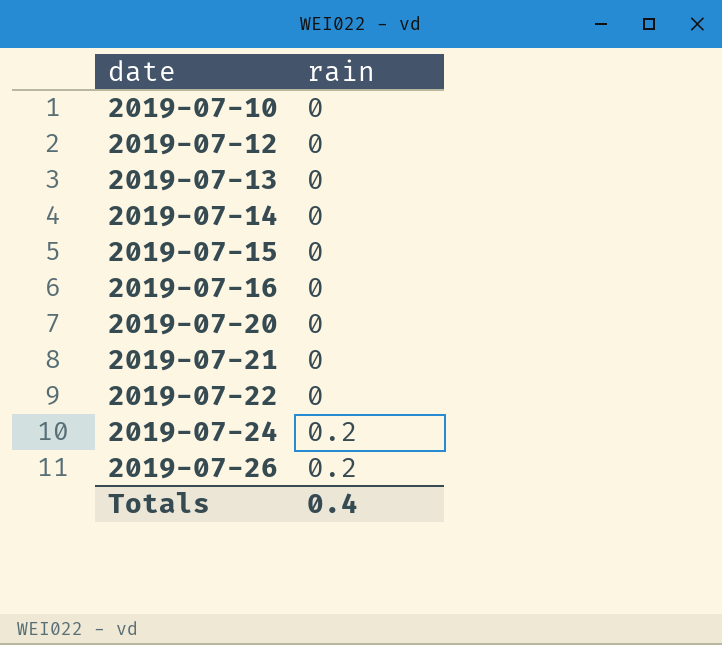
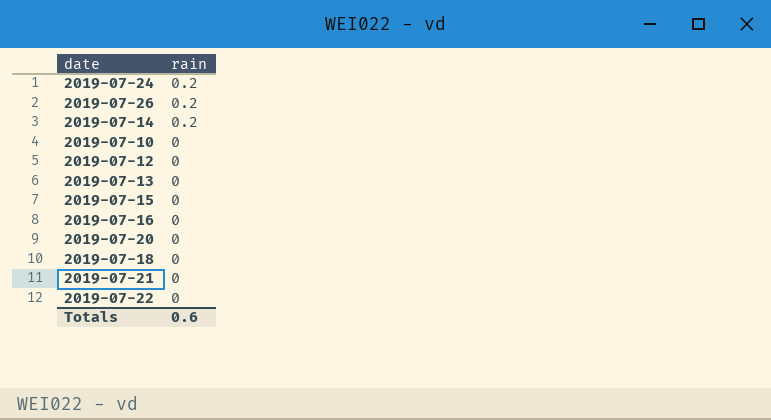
row order: date ascending -> rain descending
2019-07-14 | rain: 0 -> 0.2
row 2019-07-18: none -> 0
Totals | rain: 0.4 -> 0.6

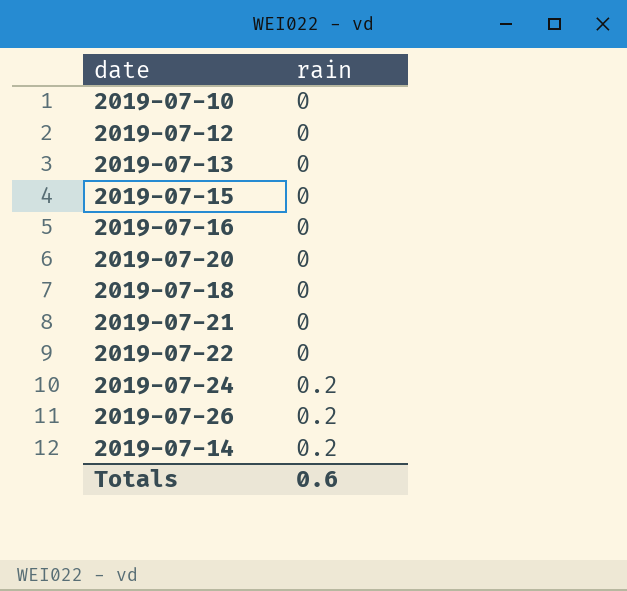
row order: rain descending -> rain ascending

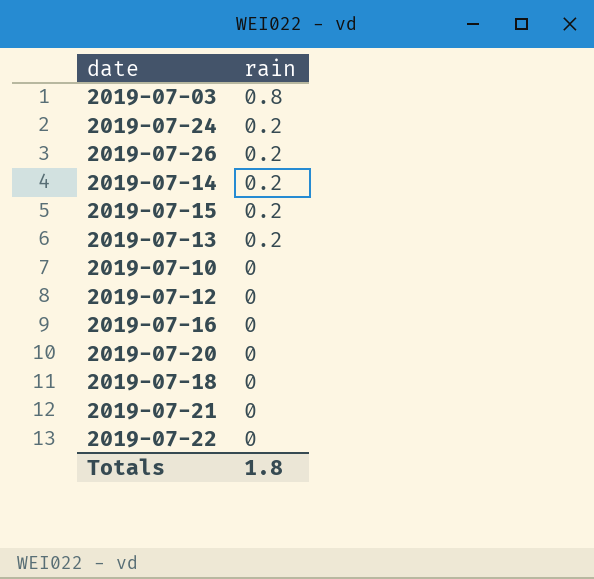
row order: rain ascending -> rain descending
row 2019-07-03: none -> 0.8
2019-07-15 | rain: 0 -> 0.2
2019-07-13 | rain: 0 -> 0.2
Totals | rain: 0.6 -> 1.8

